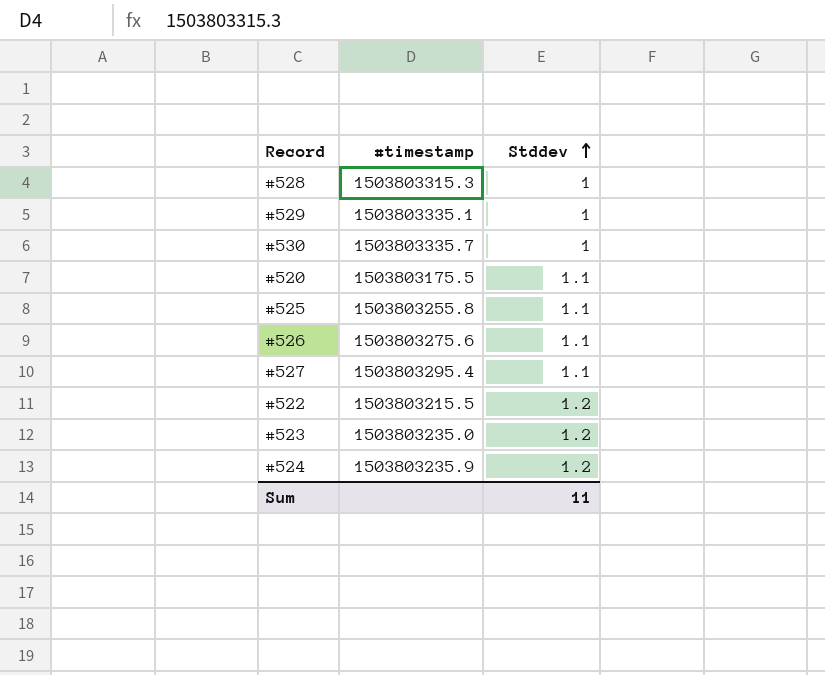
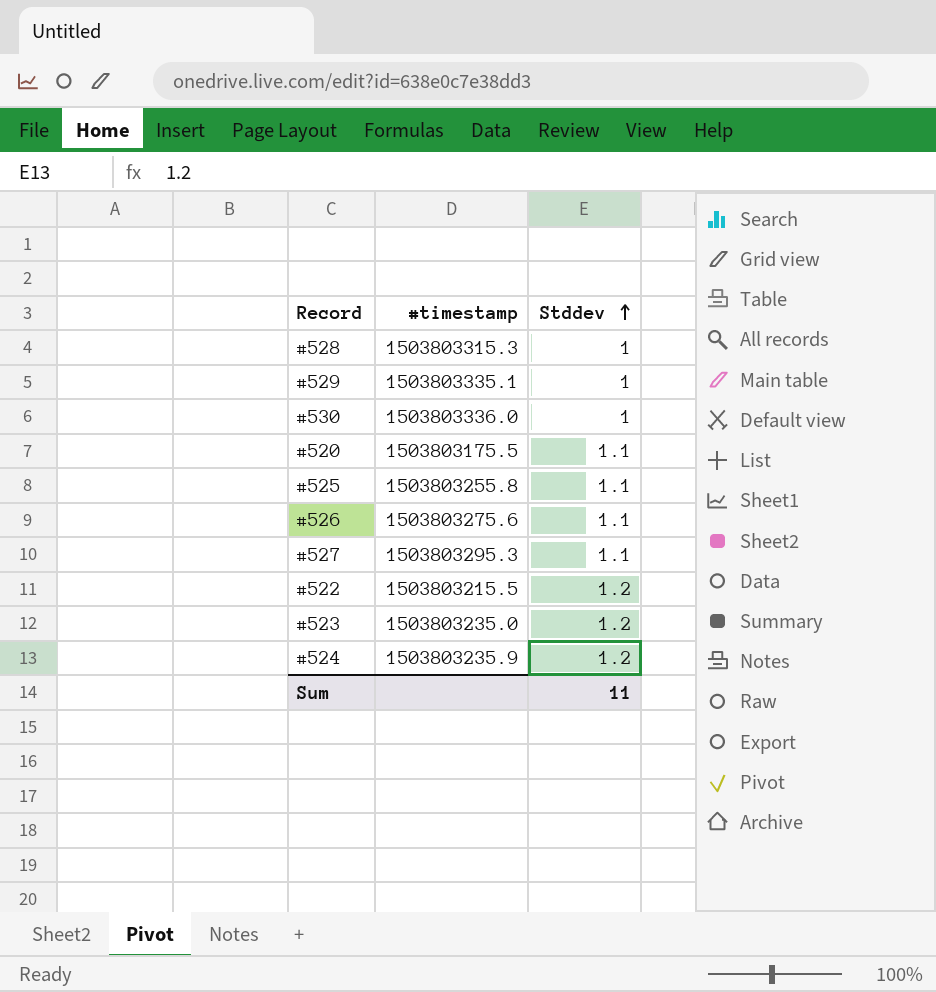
#530 | #timestamp: 1503803335.7 -> 1503803336.0
#527 | #timestamp: 1503803295.4 -> 1503803295.3

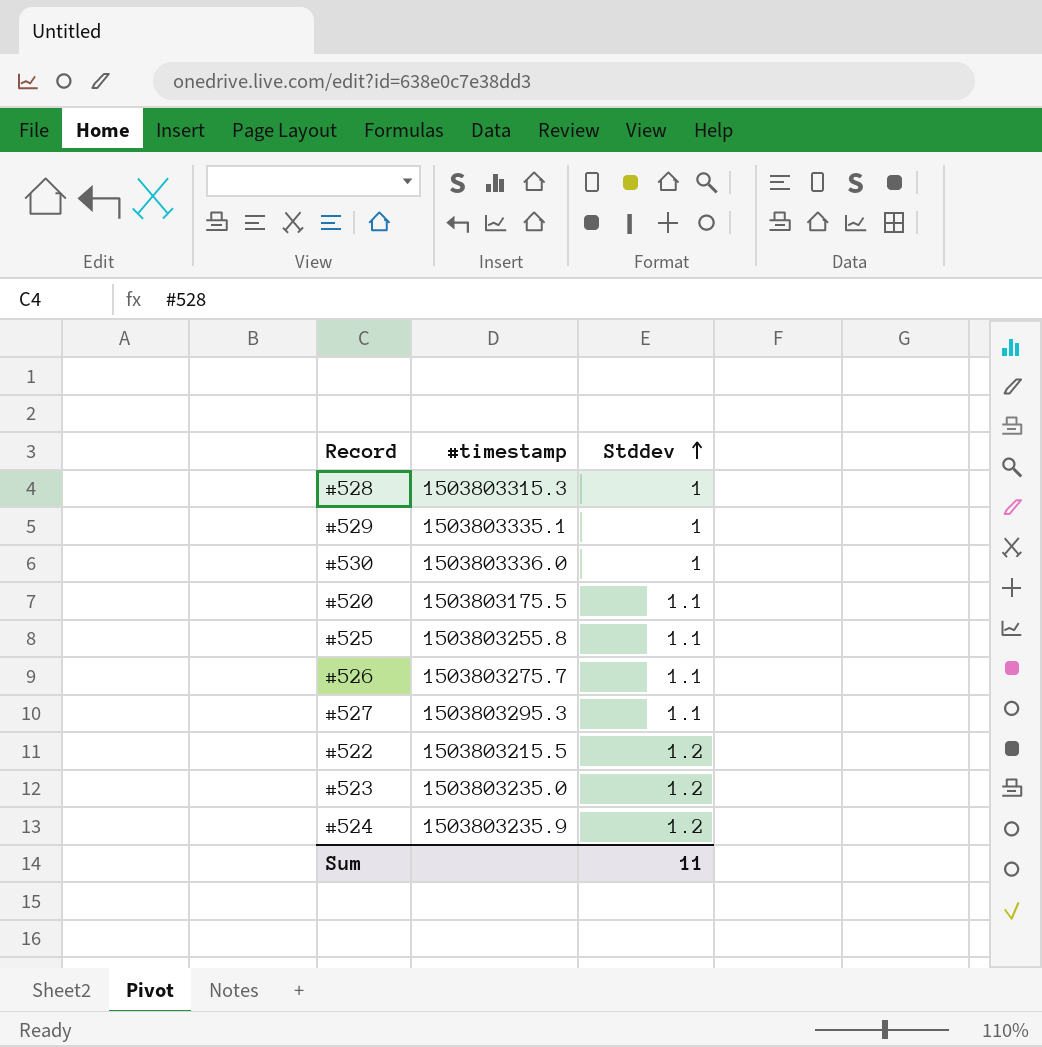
#526 | #timestamp: 1503803275.6 -> 1503803275.7

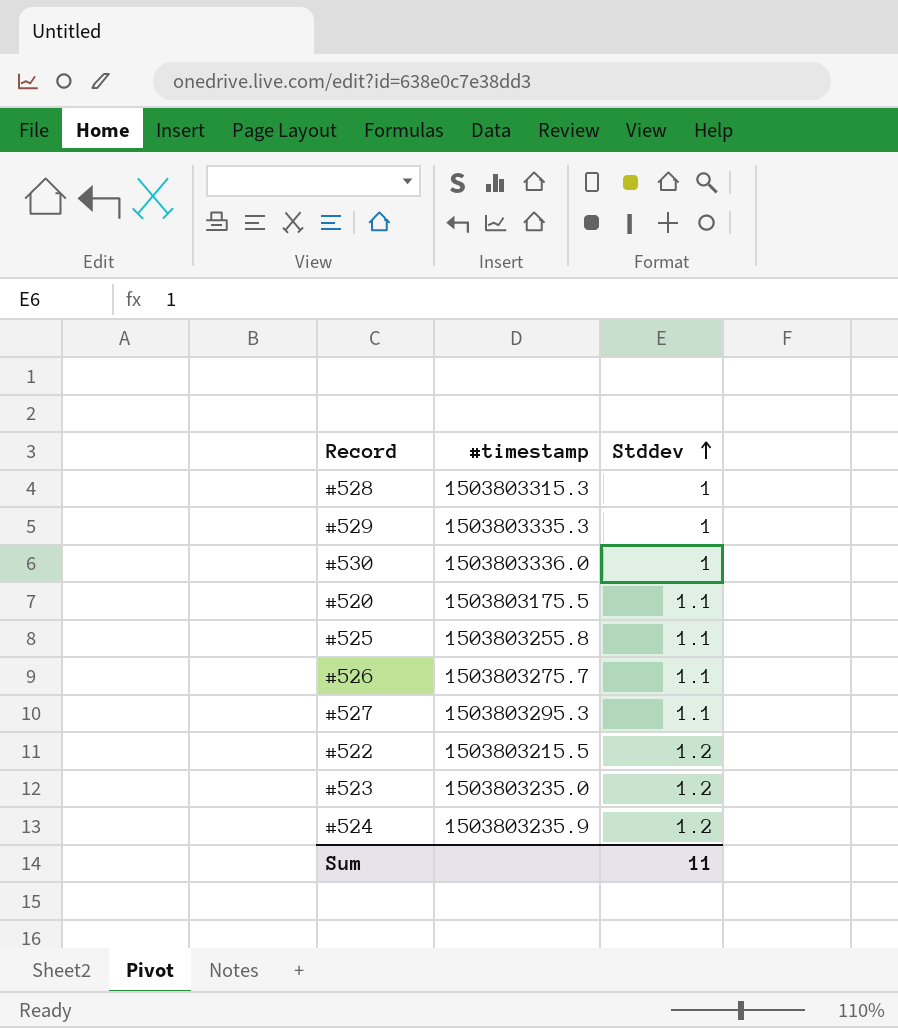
#529 | #timestamp: 1503803335.1 -> 1503803335.3

